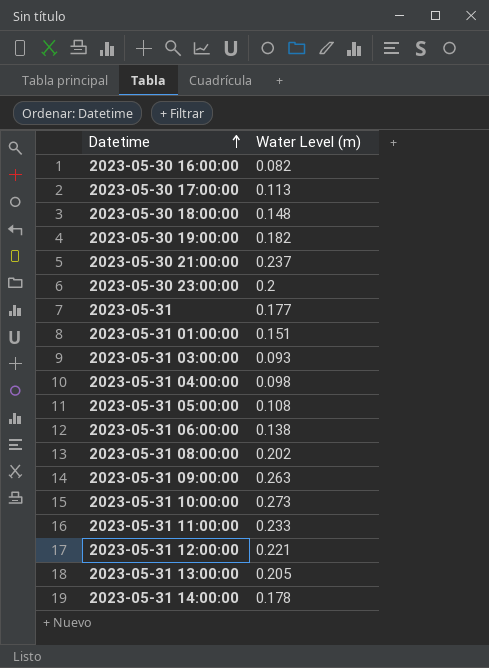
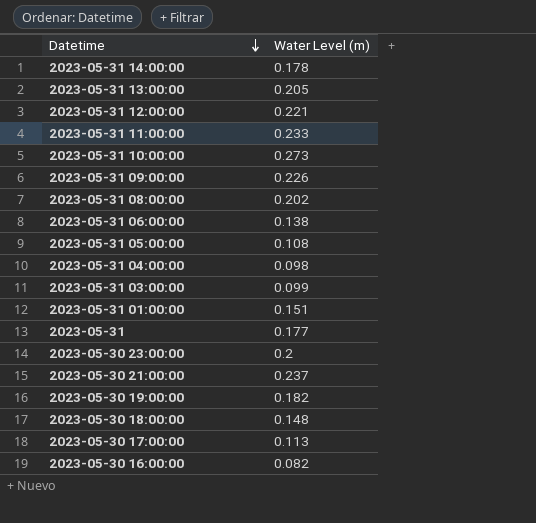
row order: Datetime ascending -> Datetime descending
2023-05-31 09:00:00 | Water Level (m): 0.263 -> 0.226
2023-05-31 03:00:00 | Water Level (m): 0.093 -> 0.099

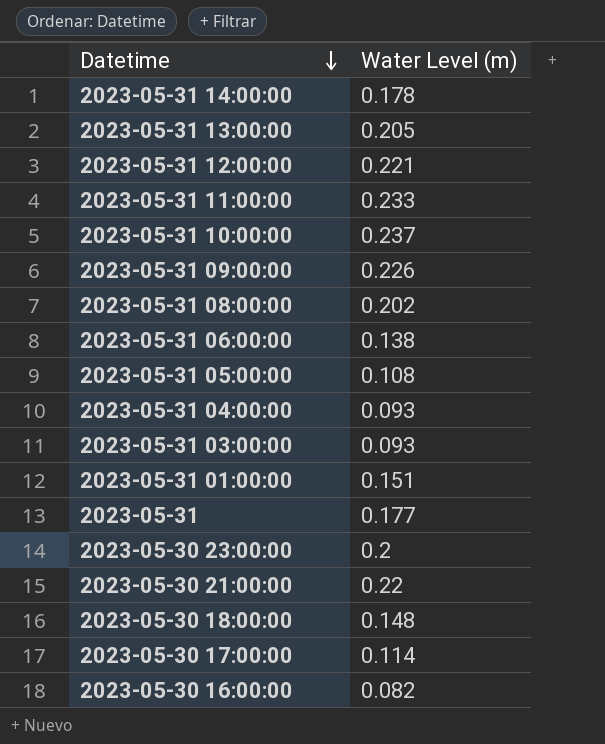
row 2023-05-30 19:00:00: 0.182 -> none
2023-05-31 10:00:00 | Water Level (m): 0.273 -> 0.237
2023-05-31 04:00:00 | Water Level (m): 0.098 -> 0.093
2023-05-31 03:00:00 | Water Level (m): 0.099 -> 0.093
2023-05-30 21:00:00 | Water Level (m): 0.237 -> 0.22
2023-05-30 17:00:00 | Water Level (m): 0.113 -> 0.114

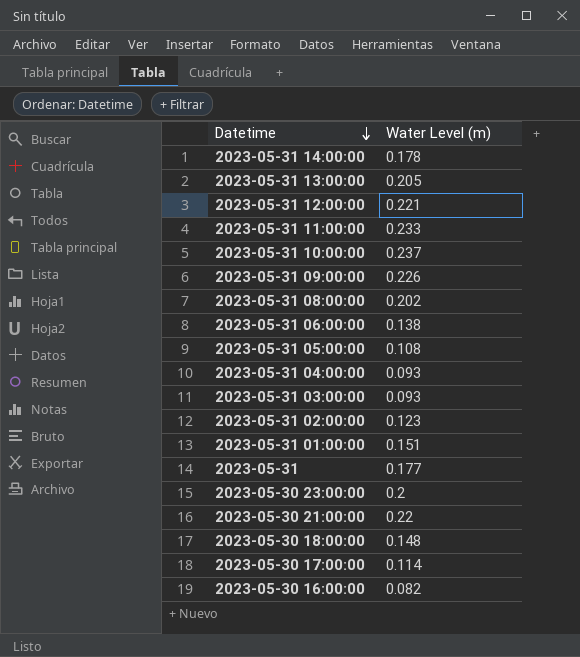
row 2023-05-31 02:00:00: none -> 0.123

